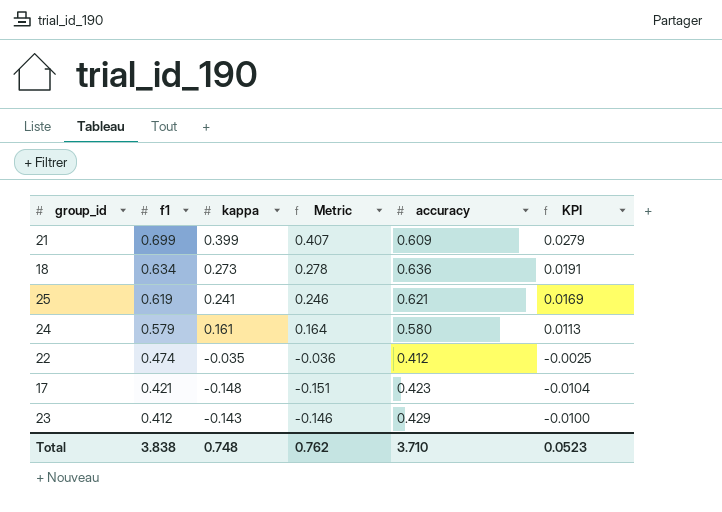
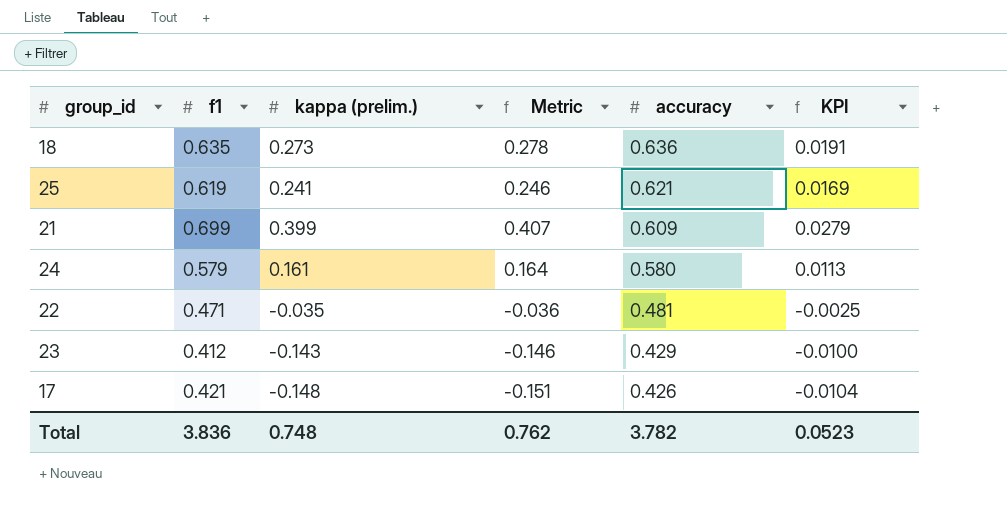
row order: f1 descending -> accuracy descending
column name: kappa -> kappa (prelim.)
18 | f1: 0.634 -> 0.635
22 | f1: 0.474 -> 0.471
22 | accuracy: 0.412 -> 0.481
17 | accuracy: 0.423 -> 0.426
Total | f1: 3.838 -> 3.836
Total | accuracy: 3.710 -> 3.782

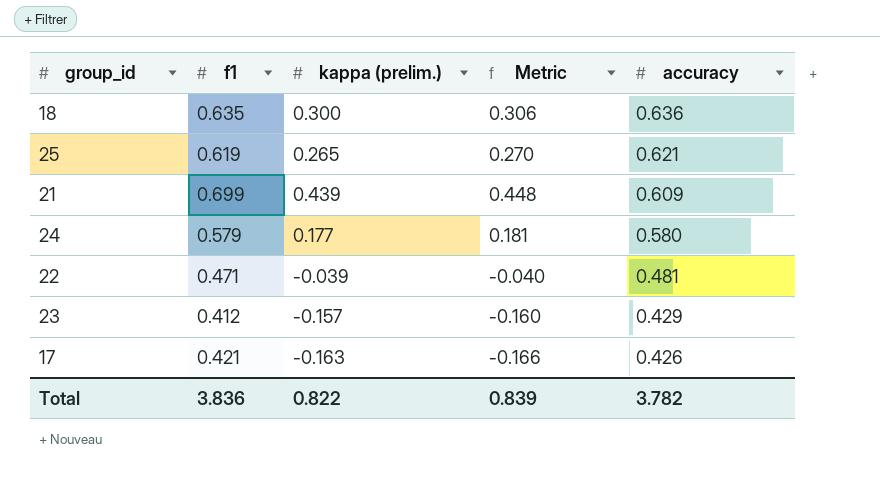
column KPI | formula: [kappa (prelim.)] * 0.07 -> none
18 | kappa (prelim.): 0.273 -> 0.300
18 | Metric: 0.278 -> 0.306
25 | kappa (prelim.): 0.241 -> 0.265
25 | Metric: 0.246 -> 0.270
21 | kappa (prelim.): 0.399 -> 0.439
21 | Metric: 0.407 -> 0.448
24 | kappa (prelim.): 0.161 -> 0.177
24 | Metric: 0.164 -> 0.181
22 | kappa (prelim.): -0.035 -> -0.039
22 | Metric: -0.036 -> -0.040
23 | kappa (prelim.): -0.143 -> -0.157
23 | Metric: -0.146 -> -0.160
17 | kappa (prelim.): -0.148 -> -0.163
17 | Metric: -0.151 -> -0.166
Total | kappa (prelim.): 0.748 -> 0.822
Total | Metric: 0.762 -> 0.839

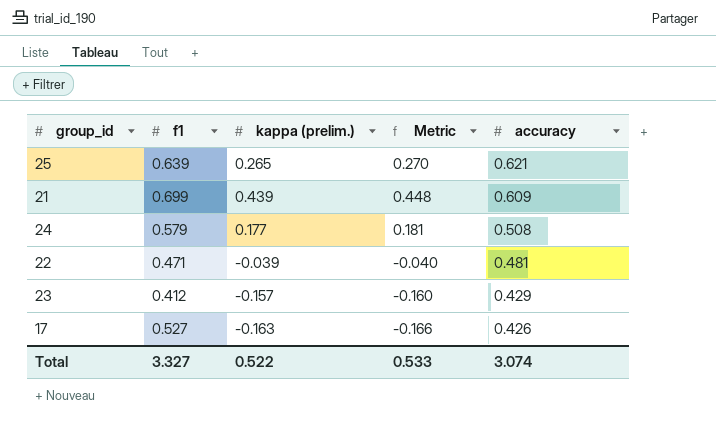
row 18: 0.635 | 0.300 | 0.306 | 0.636 -> none
25 | f1: 0.619 -> 0.639
24 | accuracy: 0.580 -> 0.508
17 | f1: 0.421 -> 0.527
Total | f1: 3.836 -> 3.327
Total | kappa (prelim.): 0.822 -> 0.522
Total | Metric: 0.839 -> 0.533
Total | accuracy: 3.782 -> 3.074

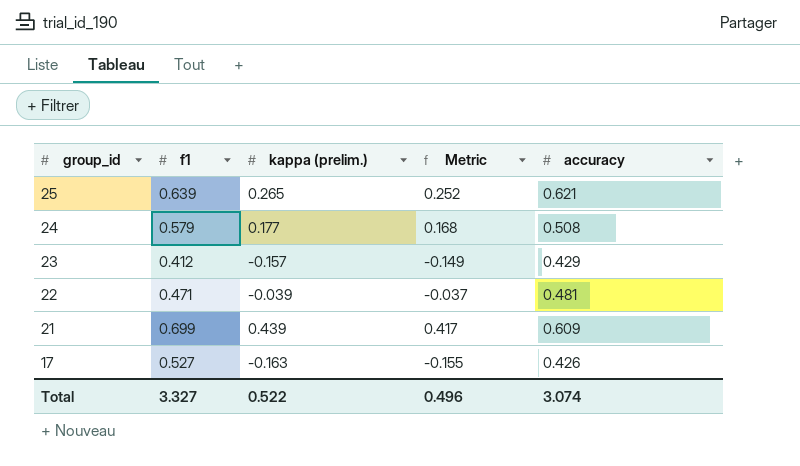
row order: accuracy descending -> group_id descending
column Metric | formula: [kappa (prelim.)] * 1.02 -> [kappa (prelim.)] * 0.95
Total | Metric: 0.533 -> 0.496

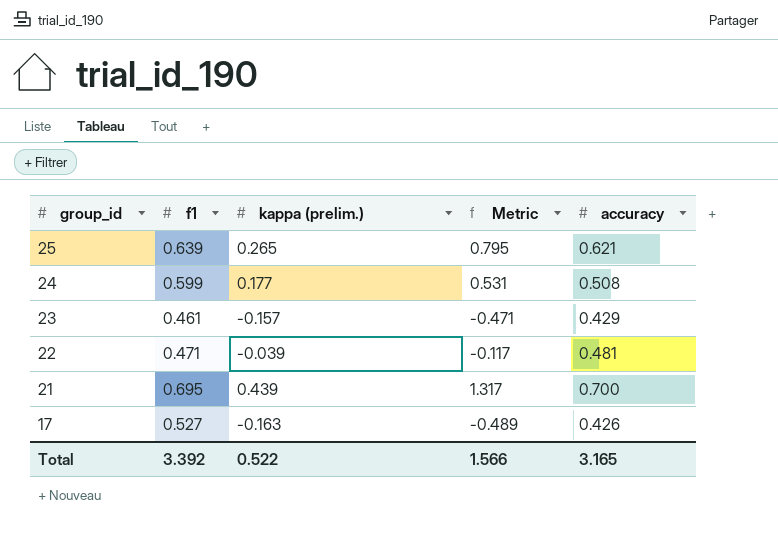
column Metric | formula: [kappa (prelim.)] * 0.95 -> [kappa (prelim.)] * 3
24 | f1: 0.579 -> 0.599
23 | f1: 0.412 -> 0.461
21 | f1: 0.699 -> 0.695
21 | accuracy: 0.609 -> 0.700
Total | f1: 3.327 -> 3.392
Total | Metric: 0.496 -> 1.566
Total | accuracy: 3.074 -> 3.165

